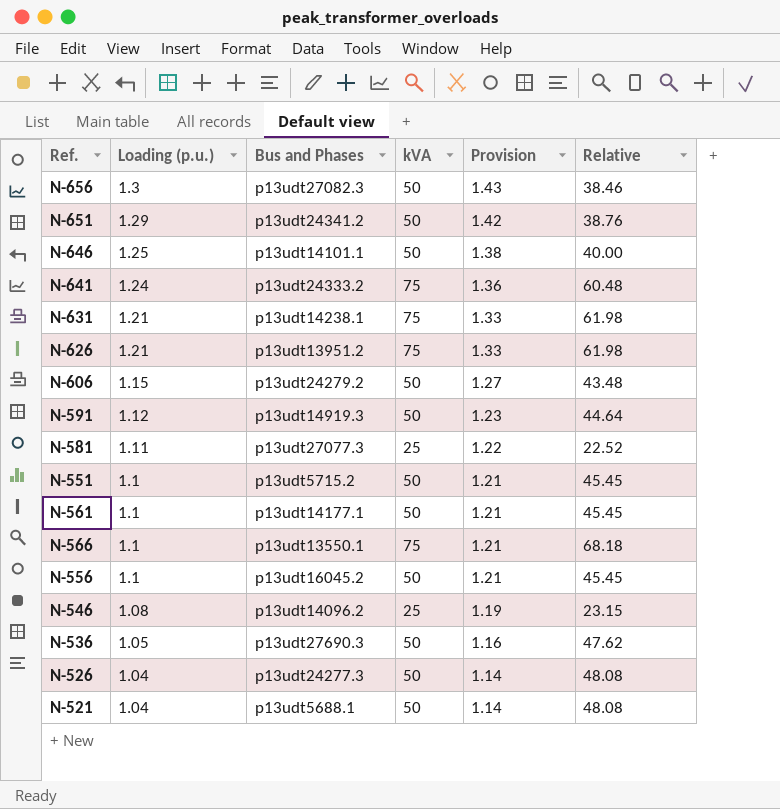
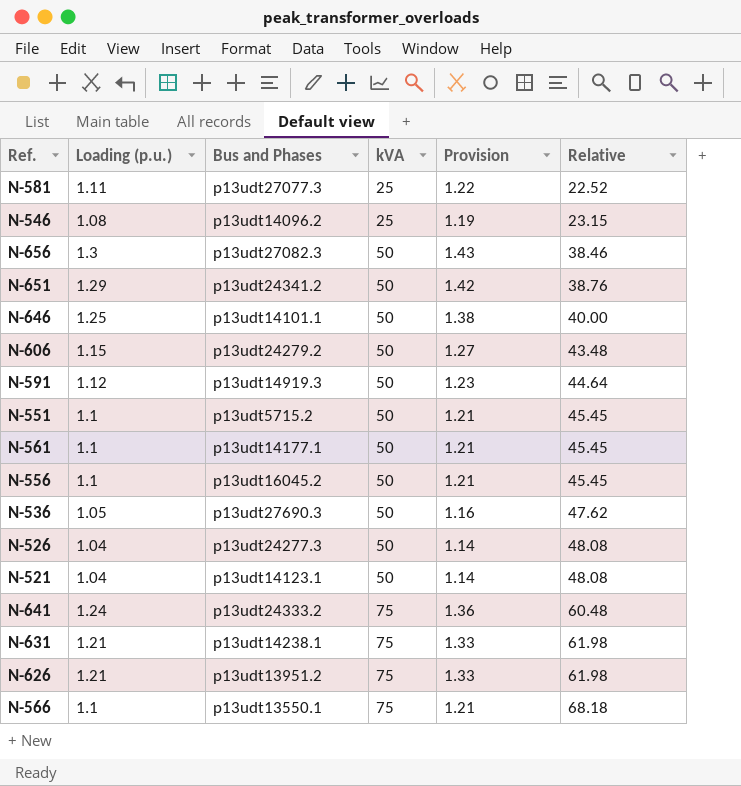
row order: Loading (p.u.) descending -> kVA ascending
N-521 | Bus and Phases: p13udt5688.1 -> p13udt14123.1

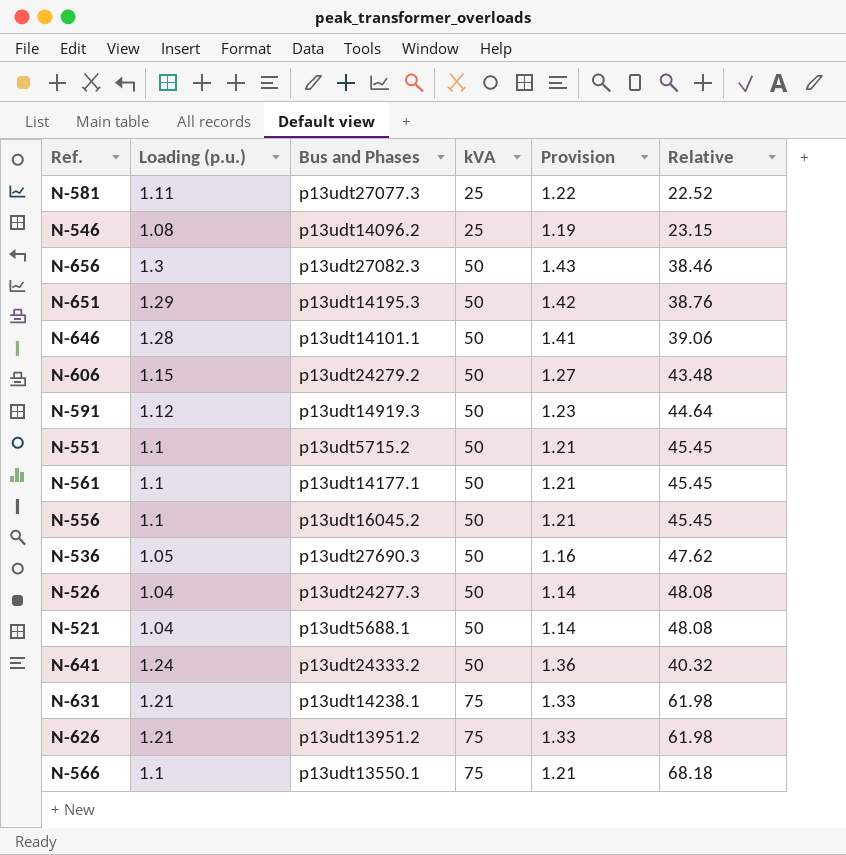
N-651 | Bus and Phases: p13udt24341.2 -> p13udt14195.3
N-646 | Loading (p.u.): 1.25 -> 1.28
N-646 | Provision: 1.38 -> 1.41
N-646 | Relative: 40.00 -> 39.06
N-521 | Bus and Phases: p13udt14123.1 -> p13udt5688.1
N-641 | kVA: 75 -> 50
N-641 | Relative: 60.48 -> 40.32

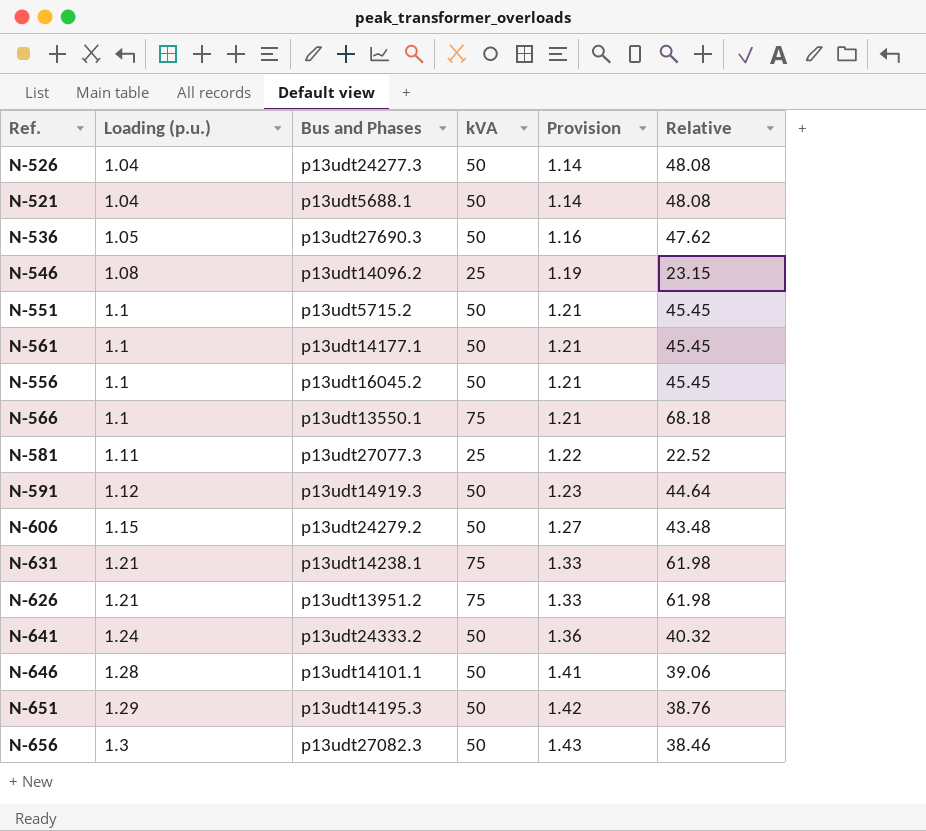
row order: kVA ascending -> Loading (p.u.) ascending

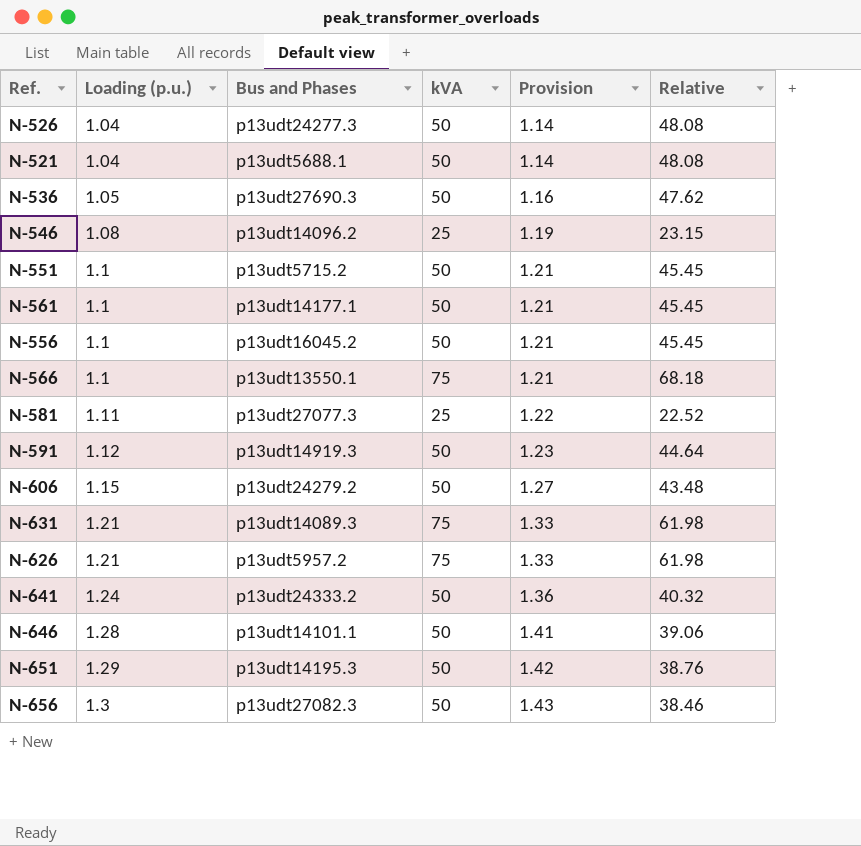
N-631 | Bus and Phases: p13udt14238.1 -> p13udt14089.3
N-626 | Bus and Phases: p13udt13951.2 -> p13udt5957.2

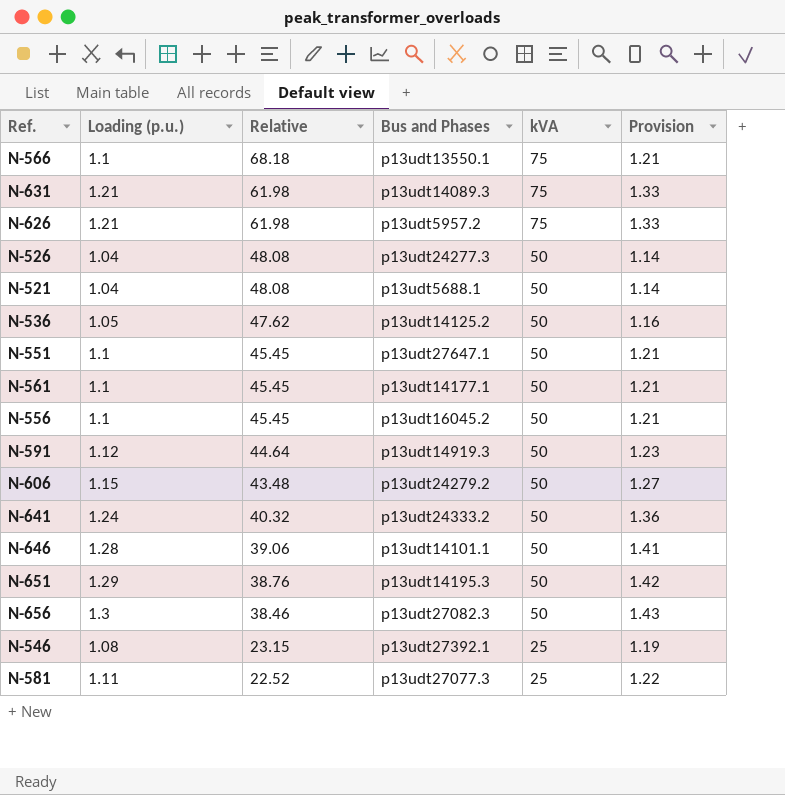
row order: Loading (p.u.) ascending -> Relative descending
column Relative | position: 6 -> 3
N-536 | Bus and Phases: p13udt27690.3 -> p13udt14125.2
N-551 | Bus and Phases: p13udt5715.2 -> p13udt27647.1
N-546 | Bus and Phases: p13udt14096.2 -> p13udt27392.1

